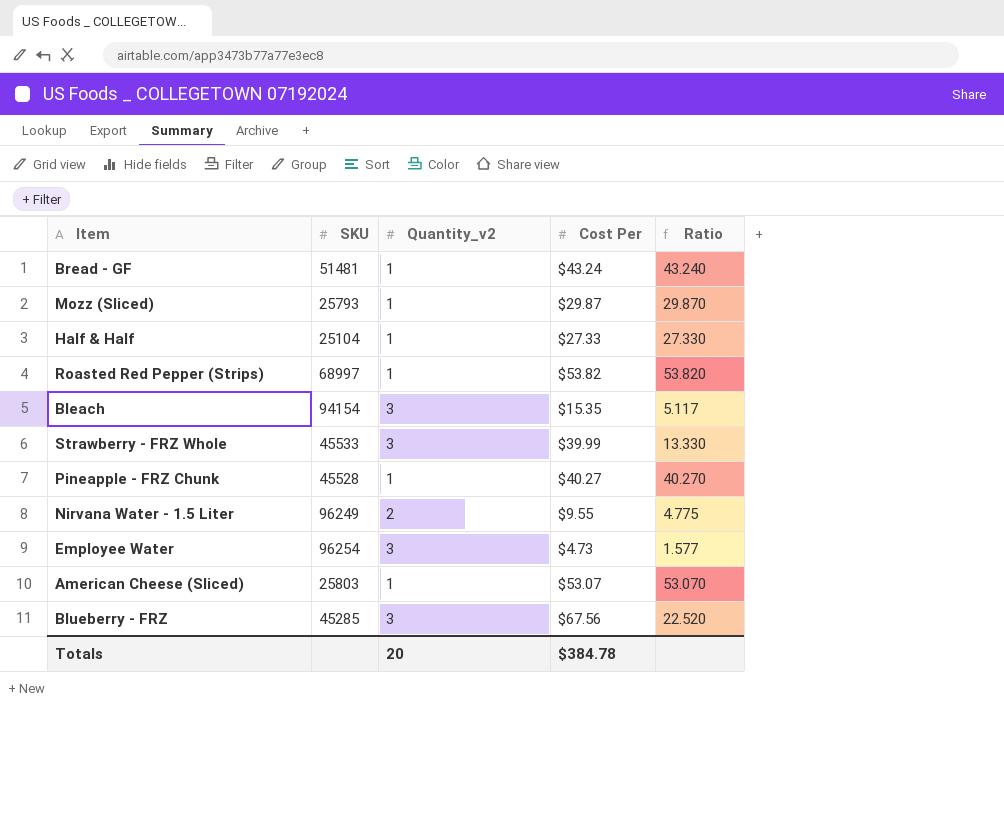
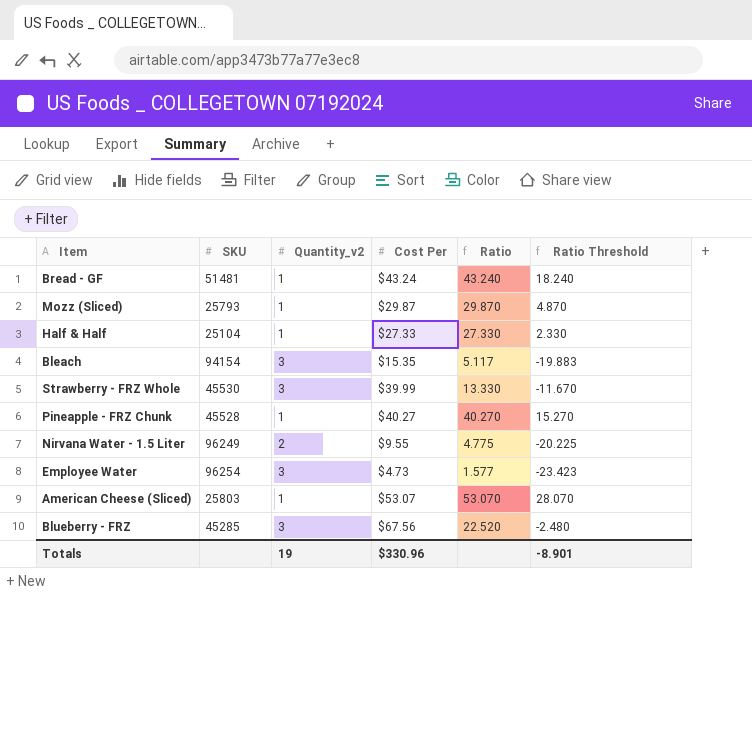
column Ratio Threshold | formula: none -> [Ratio] - 25
row Roasted Red Pepper (Strips): 68997 | 1 | $53.82 | 53.820 -> none
Strawberry - FRZ Whole | SKU: 45533 -> 45530
Totals | Quantity_v2: 20 -> 19
Totals | Cost Per: $384.78 -> $330.96

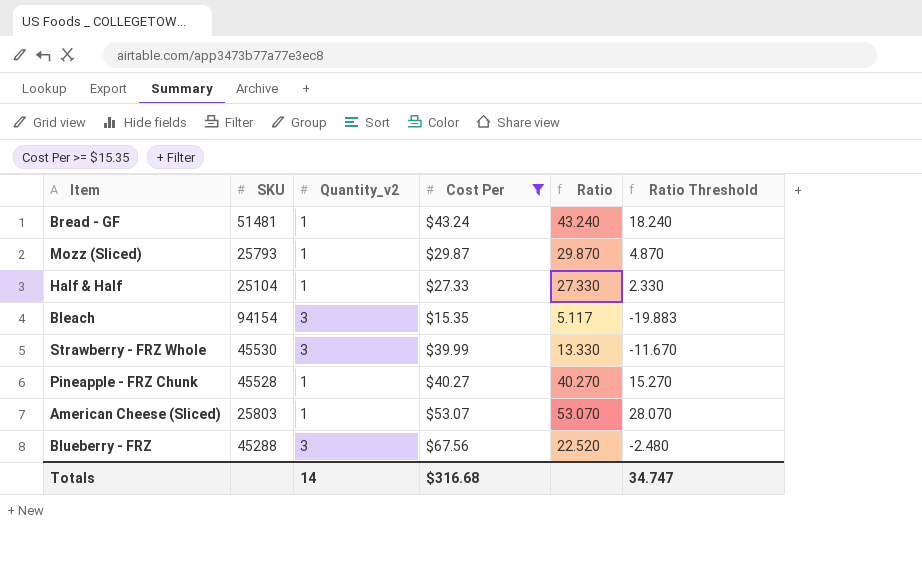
filter: none -> Cost Per >= $15.35
Blueberry - FRZ | SKU: 45285 -> 45288
Totals | Quantity_v2: 19 -> 14
Totals | Cost Per: $330.96 -> $316.68
Totals | Ratio Threshold: -8.901 -> 34.747

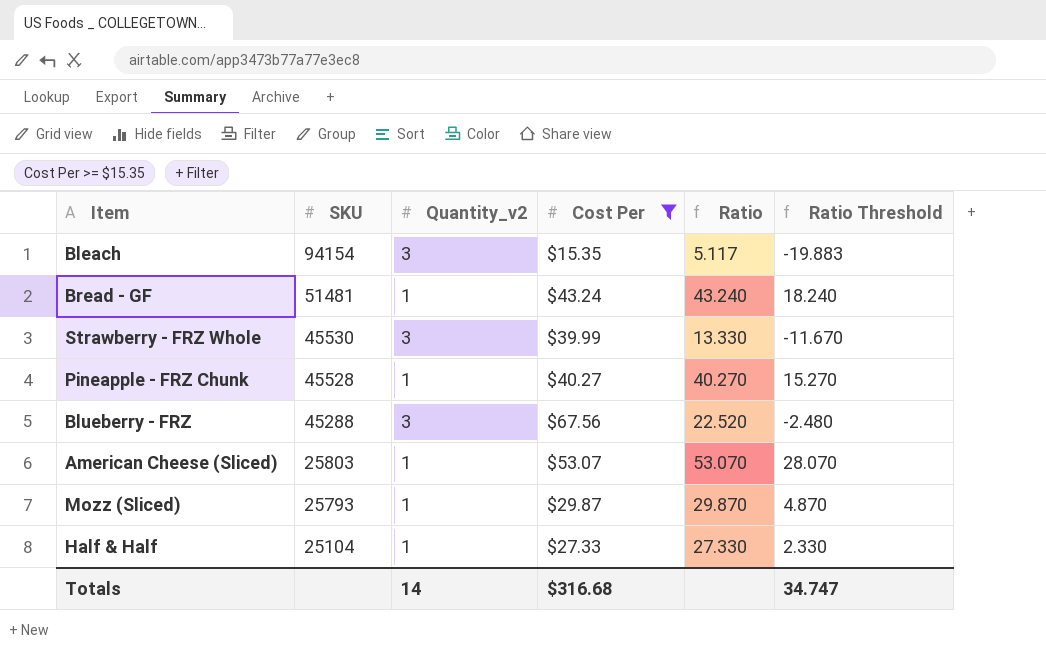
row order: none -> SKU descending

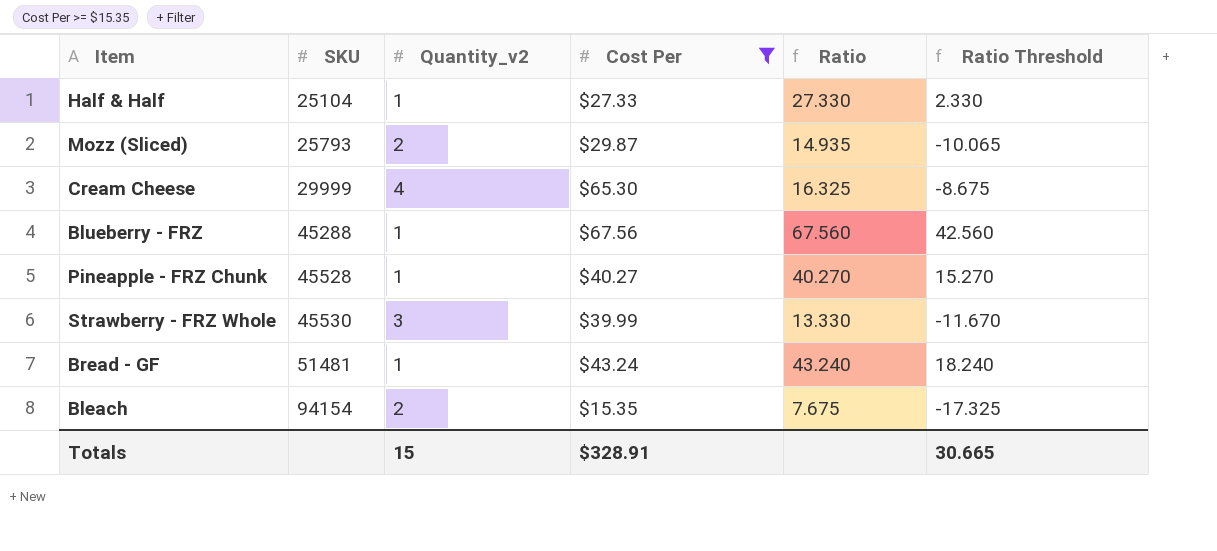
row order: SKU descending -> SKU ascending
row American Cheese (Sliced): 25803 | 1 | $53.07 | 53.070 | 28.070 -> none
Mozz (Sliced) | Quantity_v2: 1 -> 2
Mozz (Sliced) | Ratio: 29.870 -> 14.935
Mozz (Sliced) | Ratio Threshold: 4.870 -> -10.065
row Cream Cheese: none -> 29999 | 4 | $65.30 | 16.325 | -8.675
Blueberry - FRZ | Quantity_v2: 3 -> 1
Blueberry - FRZ | Ratio: 22.520 -> 67.560
Blueberry - FRZ | Ratio Threshold: -2.480 -> 42.560
Bleach | Quantity_v2: 3 -> 2
Bleach | Ratio: 5.117 -> 7.675
Bleach | Ratio Threshold: -19.883 -> -17.325
Totals | Quantity_v2: 14 -> 15
Totals | Cost Per: $316.68 -> $328.91
Totals | Ratio Threshold: 34.747 -> 30.665

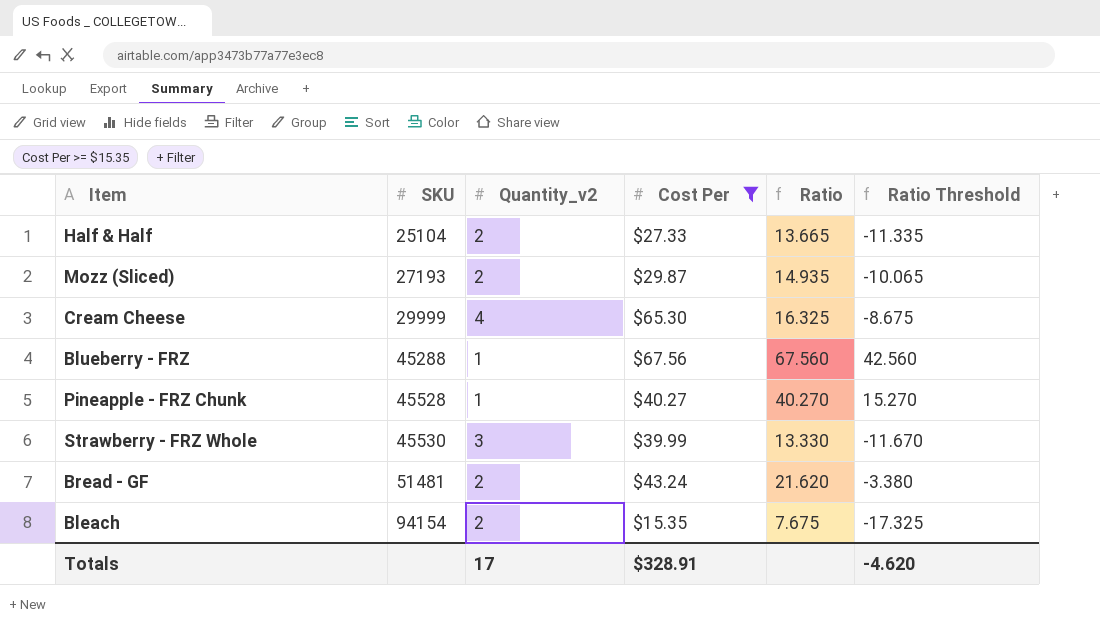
Half & Half | Quantity_v2: 1 -> 2
Half & Half | Ratio: 27.330 -> 13.665
Half & Half | Ratio Threshold: 2.330 -> -11.335
Mozz (Sliced) | SKU: 25793 -> 27193
Bread - GF | Quantity_v2: 1 -> 2
Bread - GF | Ratio: 43.240 -> 21.620
Bread - GF | Ratio Threshold: 18.240 -> -3.380
Totals | Quantity_v2: 15 -> 17
Totals | Ratio Threshold: 30.665 -> -4.620

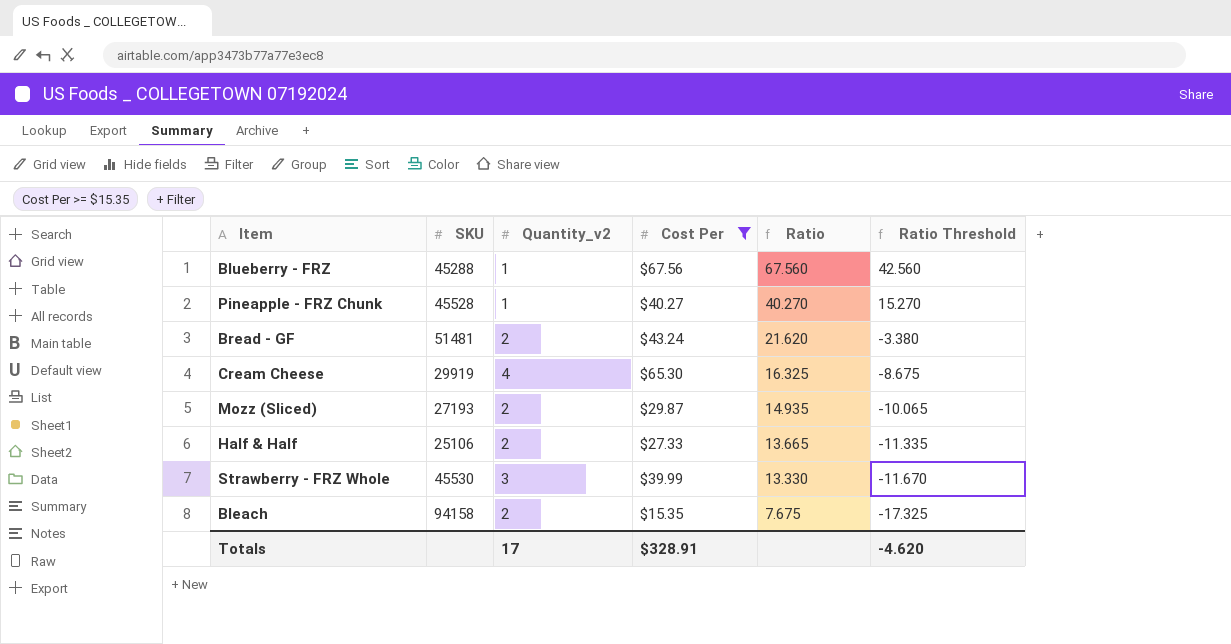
row order: SKU ascending -> Ratio descending
Cream Cheese | SKU: 29999 -> 29919
Half & Half | SKU: 25104 -> 25106
Bleach | SKU: 94154 -> 94158

